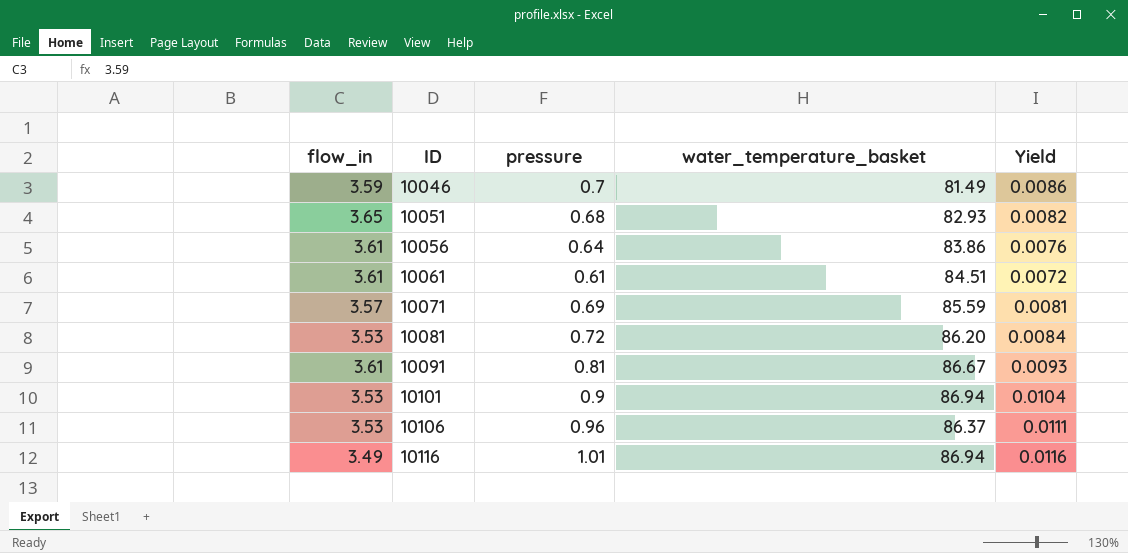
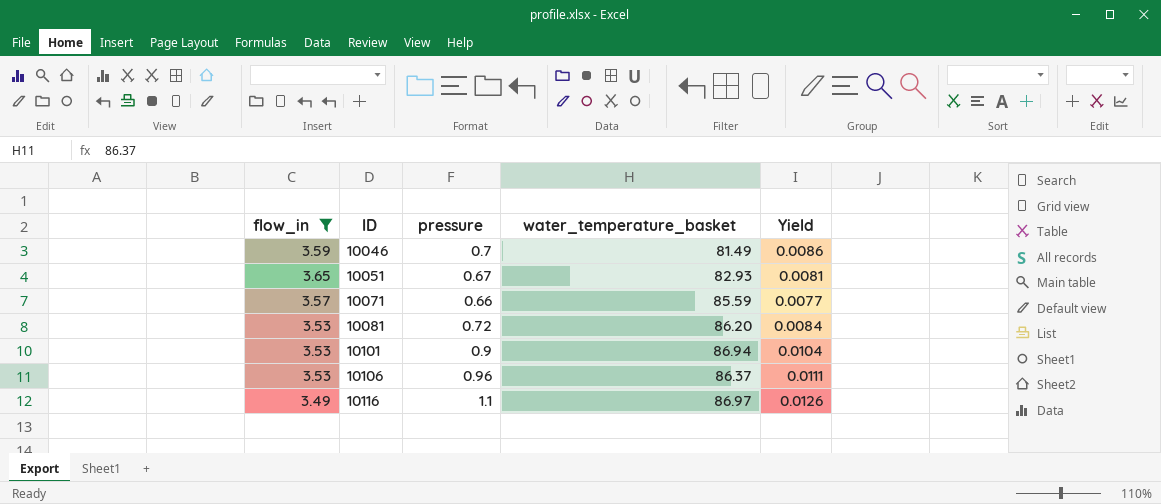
filter: none -> flow_in != 3.61
10051 | pressure: 0.68 -> 0.67
10051 | Yield: 0.0082 -> 0.0081
10071 | pressure: 0.69 -> 0.66
10071 | Yield: 0.0081 -> 0.0077
10116 | pressure: 1.01 -> 1.1
10116 | water_temperature_basket: 86.94 -> 86.97
10116 | Yield: 0.0116 -> 0.0126

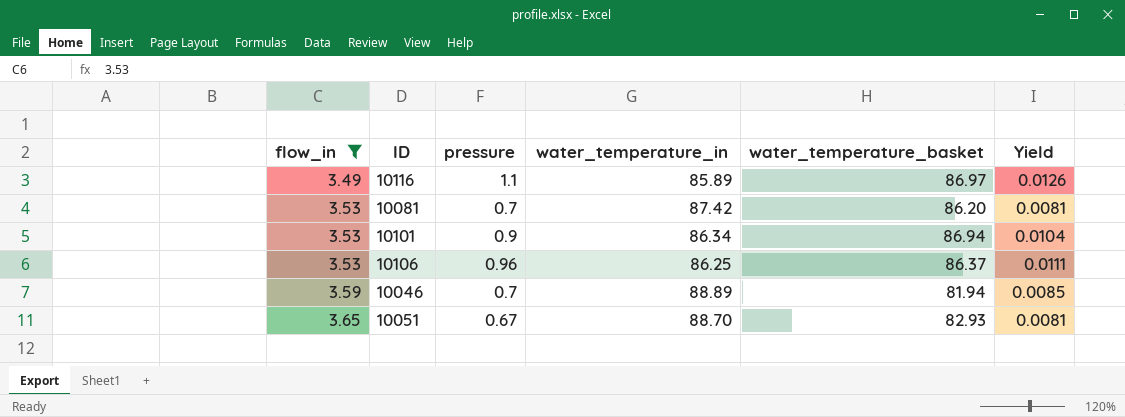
row order: ID ascending -> flow_in ascending
column water_temperature_in | position: none -> 4
row 10071: 3.57 | 0.66 | 85.59 | 0.0077 -> none
10081 | pressure: 0.72 -> 0.7
10081 | Yield: 0.0084 -> 0.0081
10046 | water_temperature_basket: 81.49 -> 81.94
10046 | Yield: 0.0086 -> 0.0085

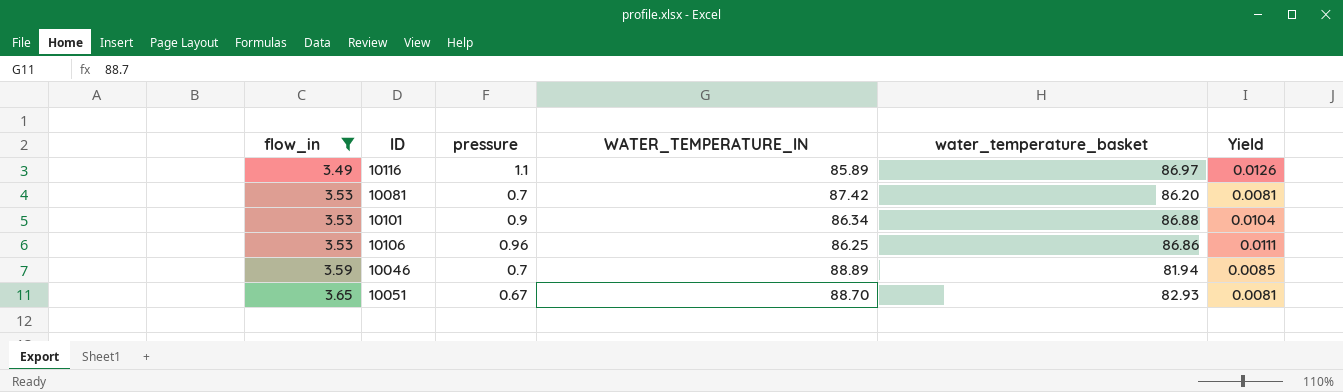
column name: water_temperature_in -> WATER_TEMPERATURE_IN
10101 | water_temperature_basket: 86.94 -> 86.88
10106 | water_temperature_basket: 86.37 -> 86.86

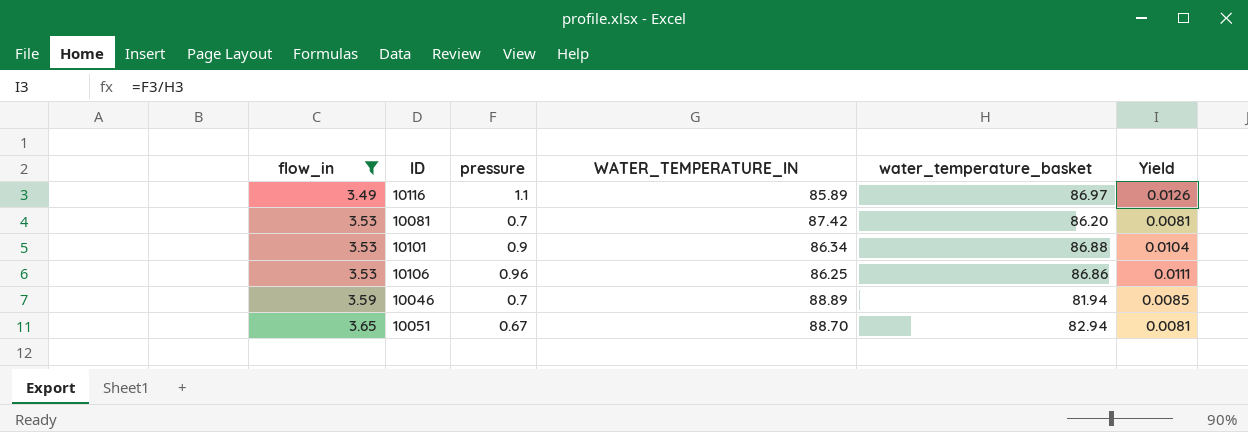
10051 | water_temperature_basket: 82.93 -> 82.94

